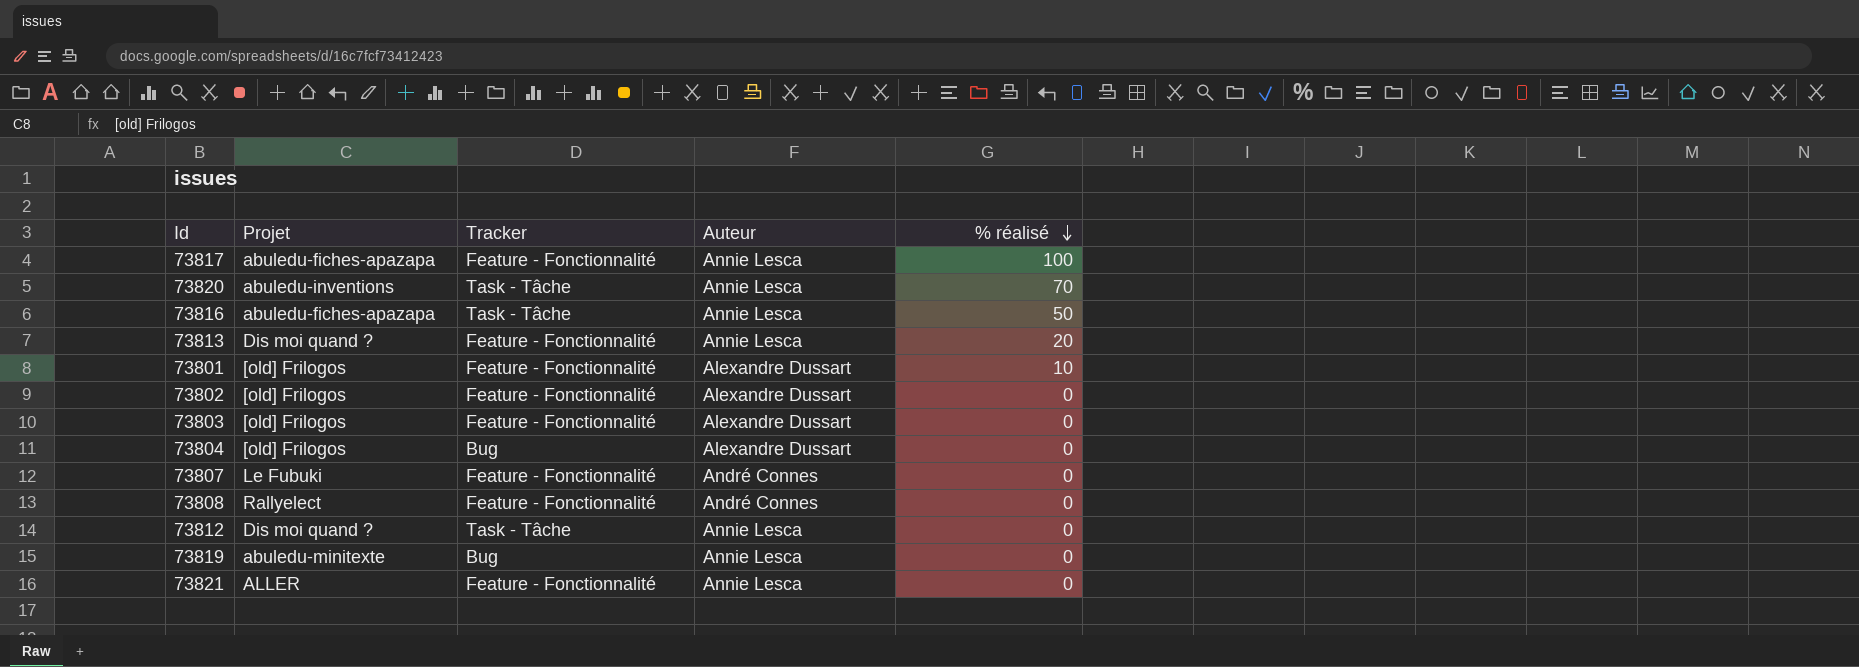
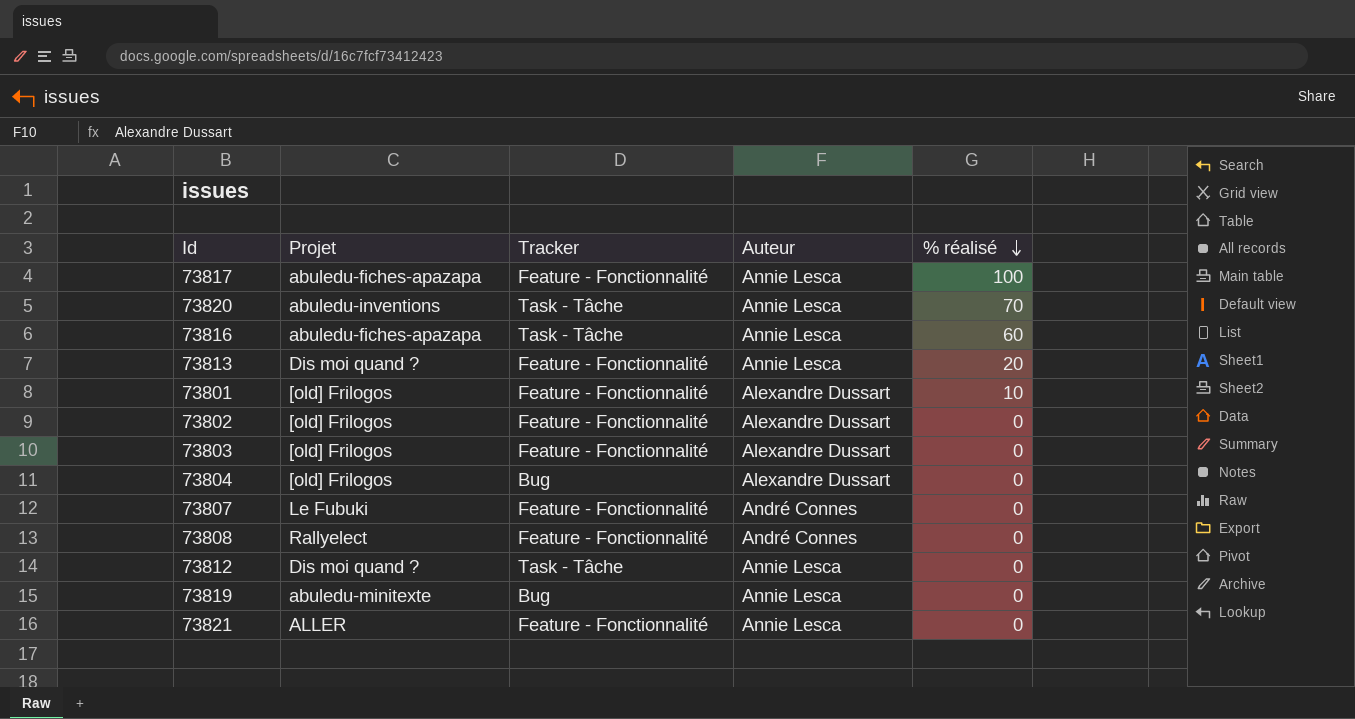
73816 | % réalisé: 50 -> 60

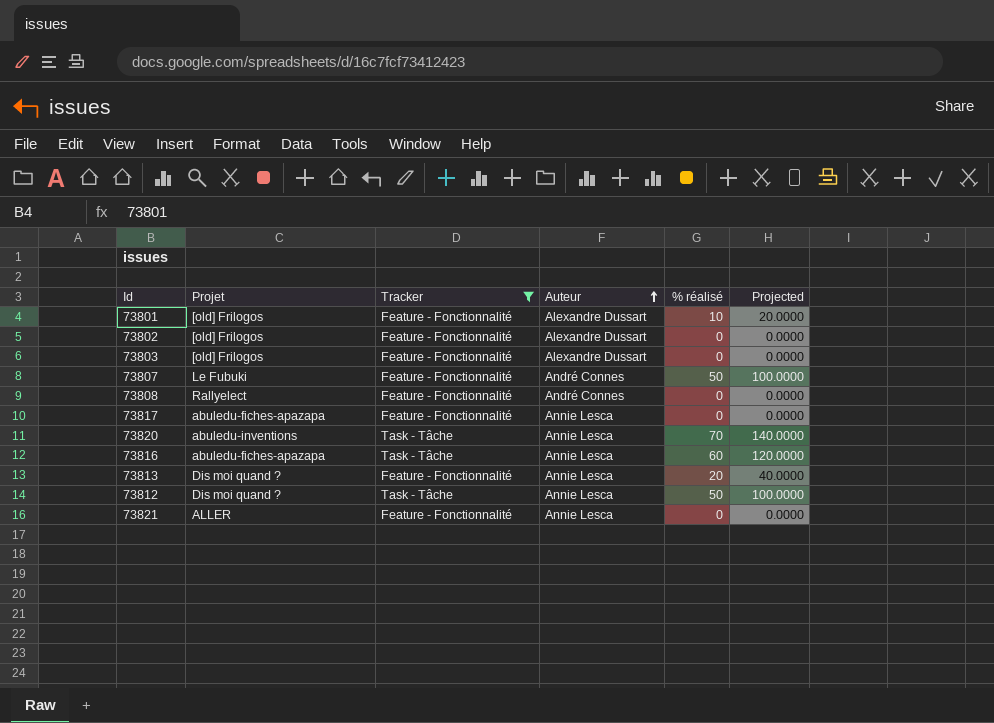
filter: none -> Tracker != Bug
row order: % réalisé descending -> Auteur ascending
column Projected | formula: none -> [% réalisé] * 2
73807 | % réalisé: 0 -> 50
73817 | % réalisé: 100 -> 0
73812 | % réalisé: 0 -> 50

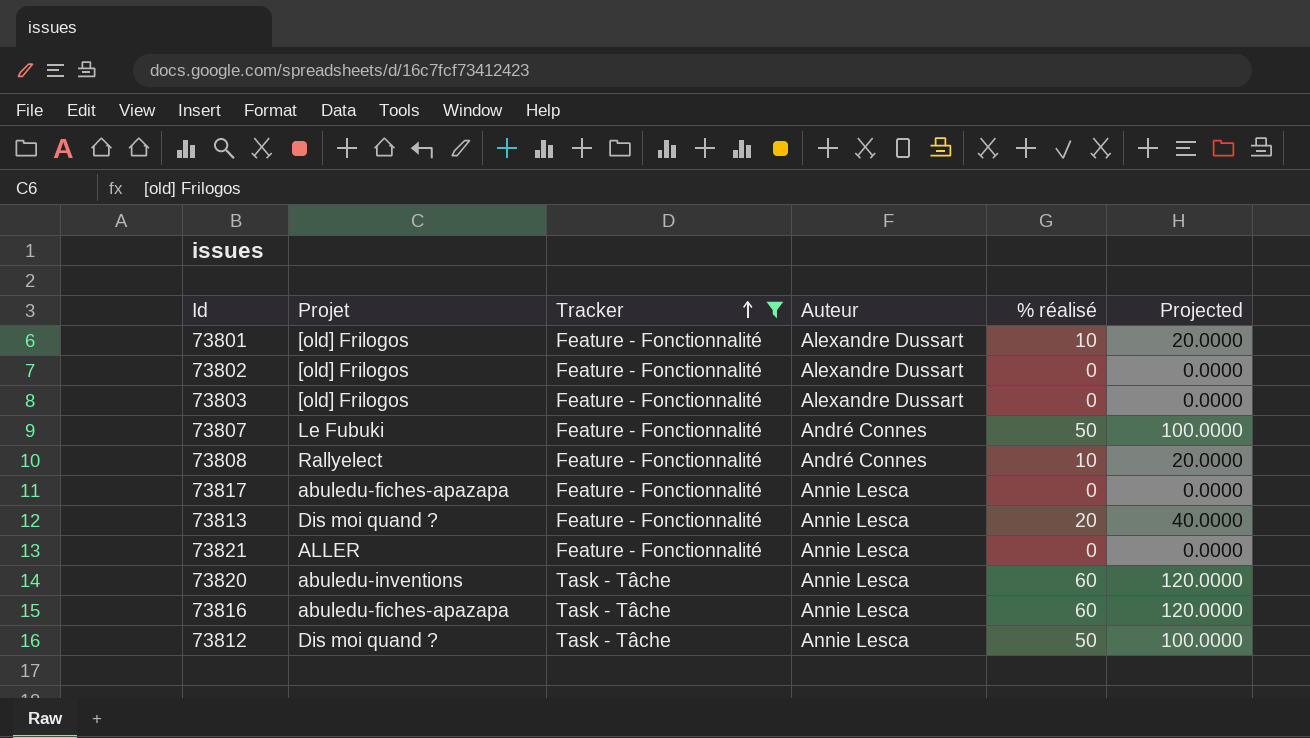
row order: Auteur ascending -> Tracker ascending
73808 | % réalisé: 0 -> 10
73808 | Projected: 0.0000 -> 20.0000
73820 | % réalisé: 70 -> 60
73820 | Projected: 140.0000 -> 120.0000

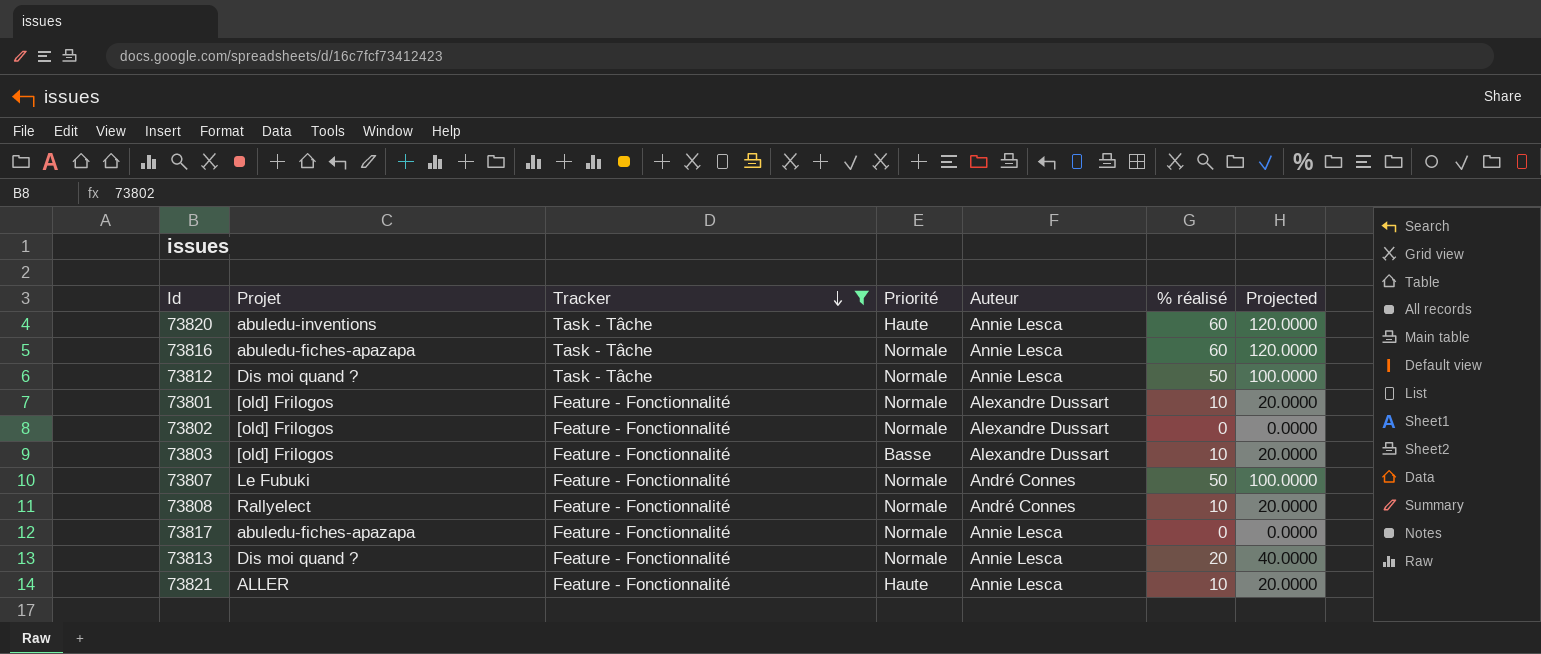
row order: Tracker ascending -> Tracker descending
column Priorité | position: none -> 4
73803 | % réalisé: 0 -> 10
73803 | Projected: 0.0000 -> 20.0000
73821 | % réalisé: 0 -> 10
73821 | Projected: 0.0000 -> 20.0000

